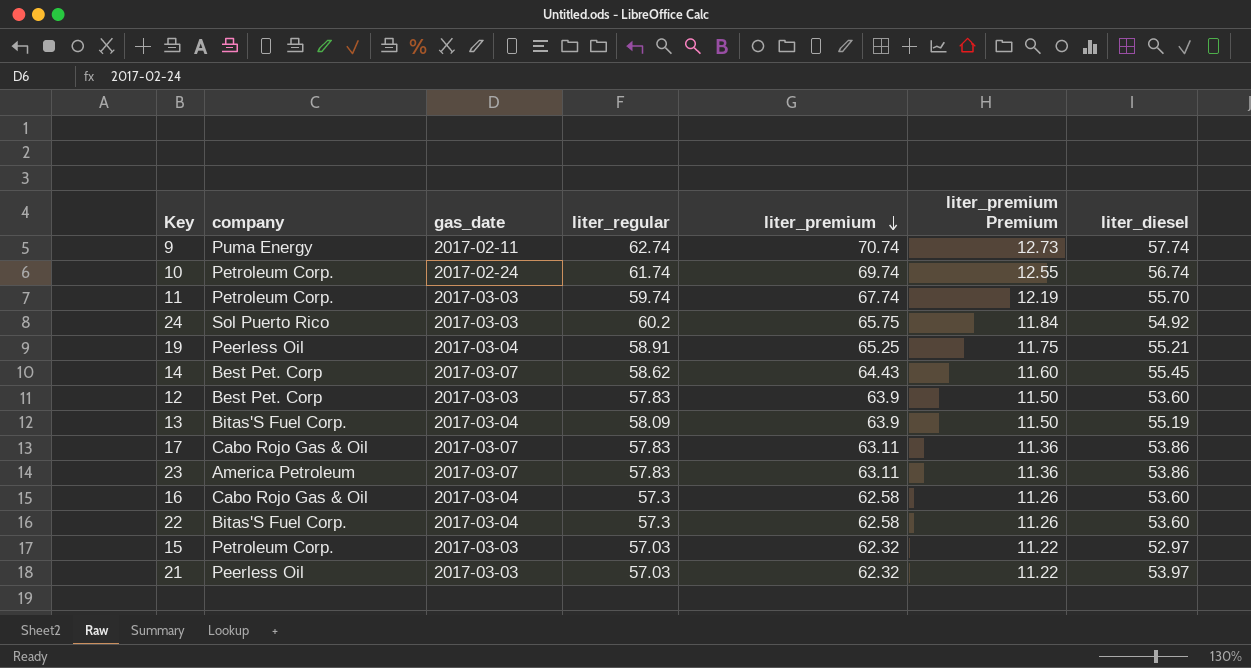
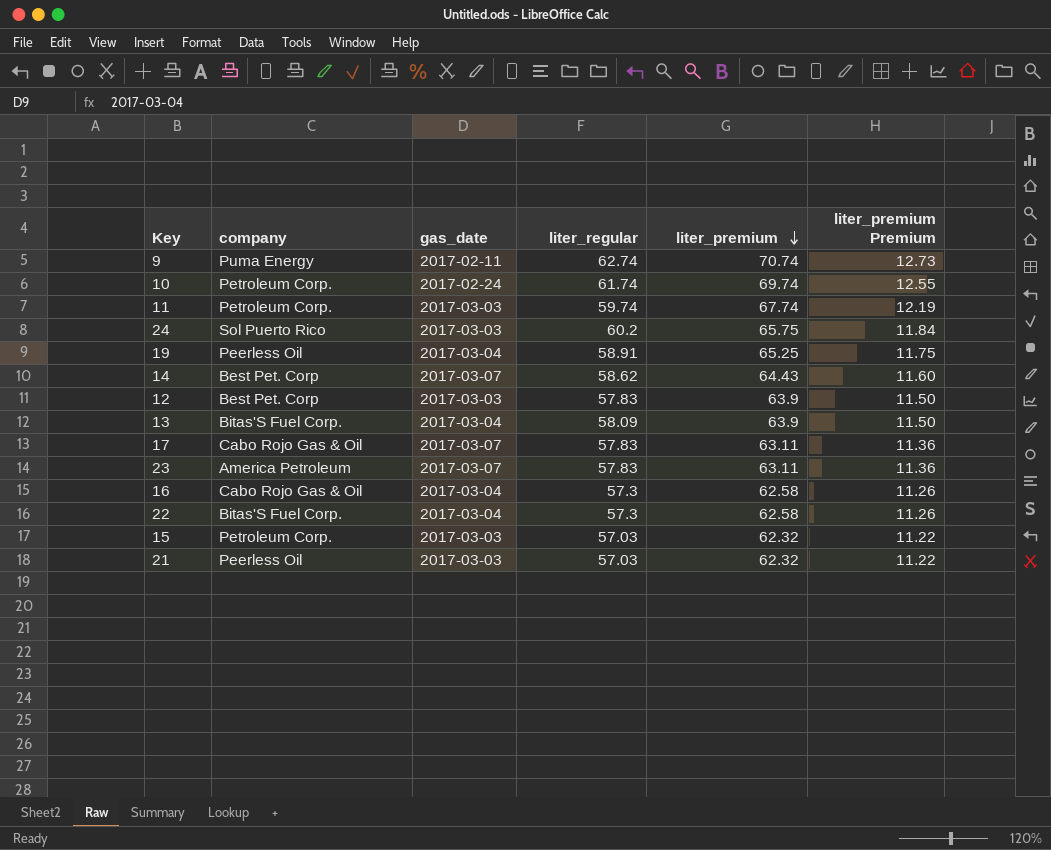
column liter_diesel | position: 7 -> none

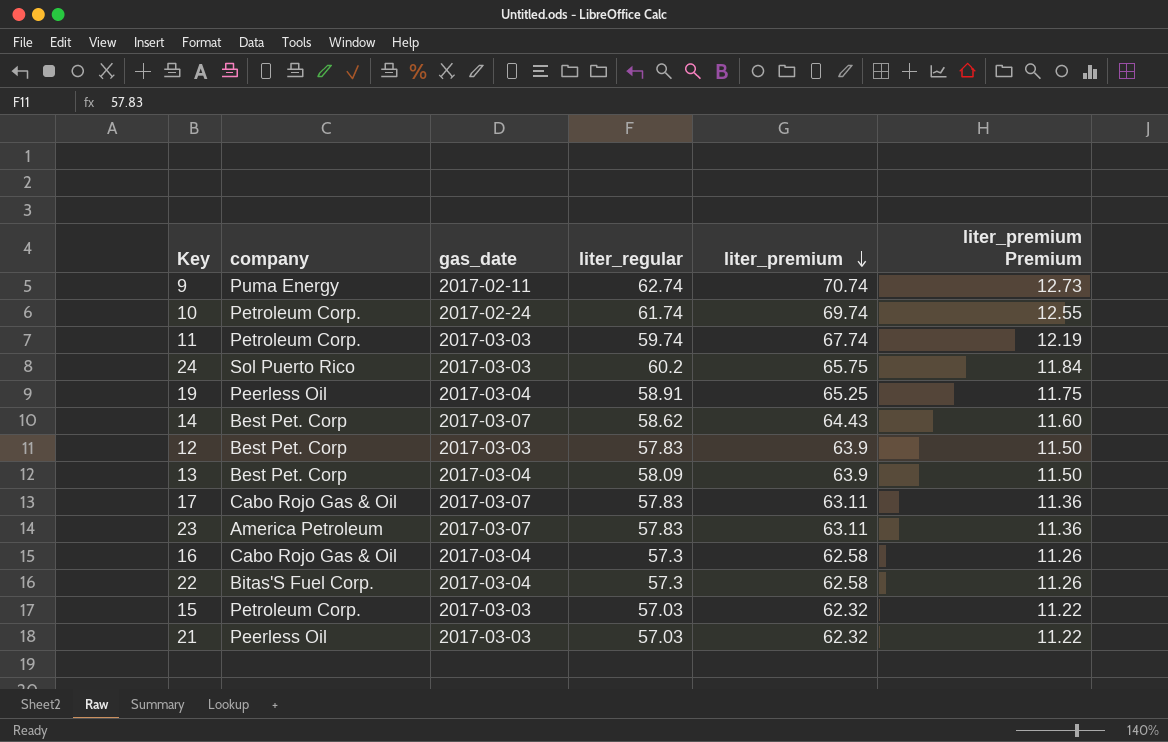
13 | company: Bitas'S Fuel Corp. -> Best Pet. Corp

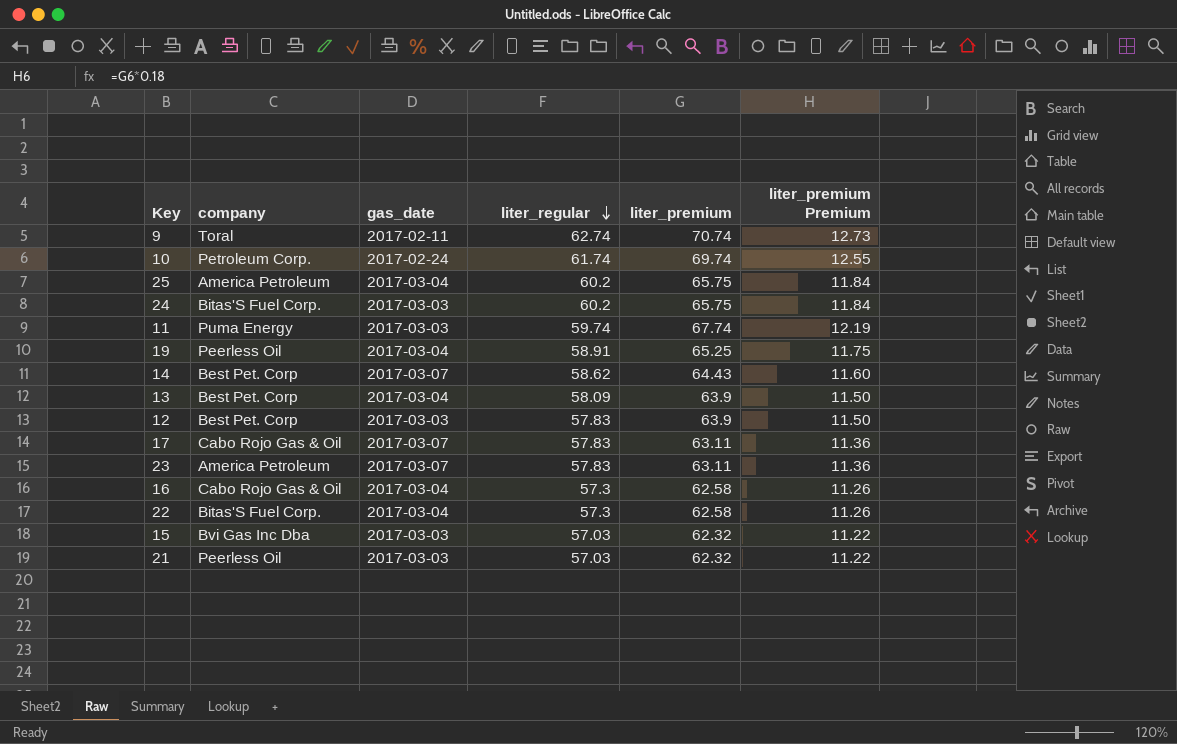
row order: liter_premium descending -> liter_regular descending
9 | company: Puma Energy -> Toral
row 25: none -> America Petroleum | 2017-03-04 | 60.2 | 65.75 | 11.84
24 | company: Sol Puerto Rico -> Bitas'S Fuel Corp.
11 | company: Petroleum Corp. -> Puma Energy
15 | company: Petroleum Corp. -> Bvi Gas Inc Dba

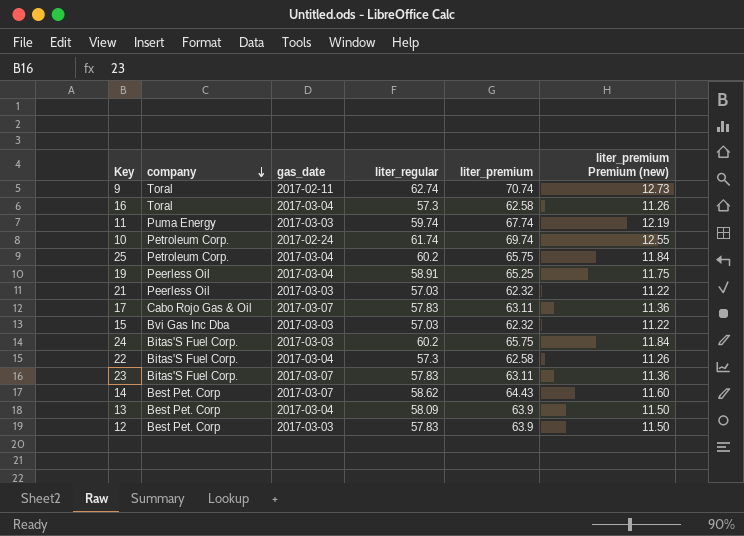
row order: liter_regular descending -> company descending
column name: liter_premium Premium -> liter_premium Premium (new)
16 | company: Cabo Rojo Gas & Oil -> Toral
25 | company: America Petroleum -> Petroleum Corp.
23 | company: America Petroleum -> Bitas'S Fuel Corp.

